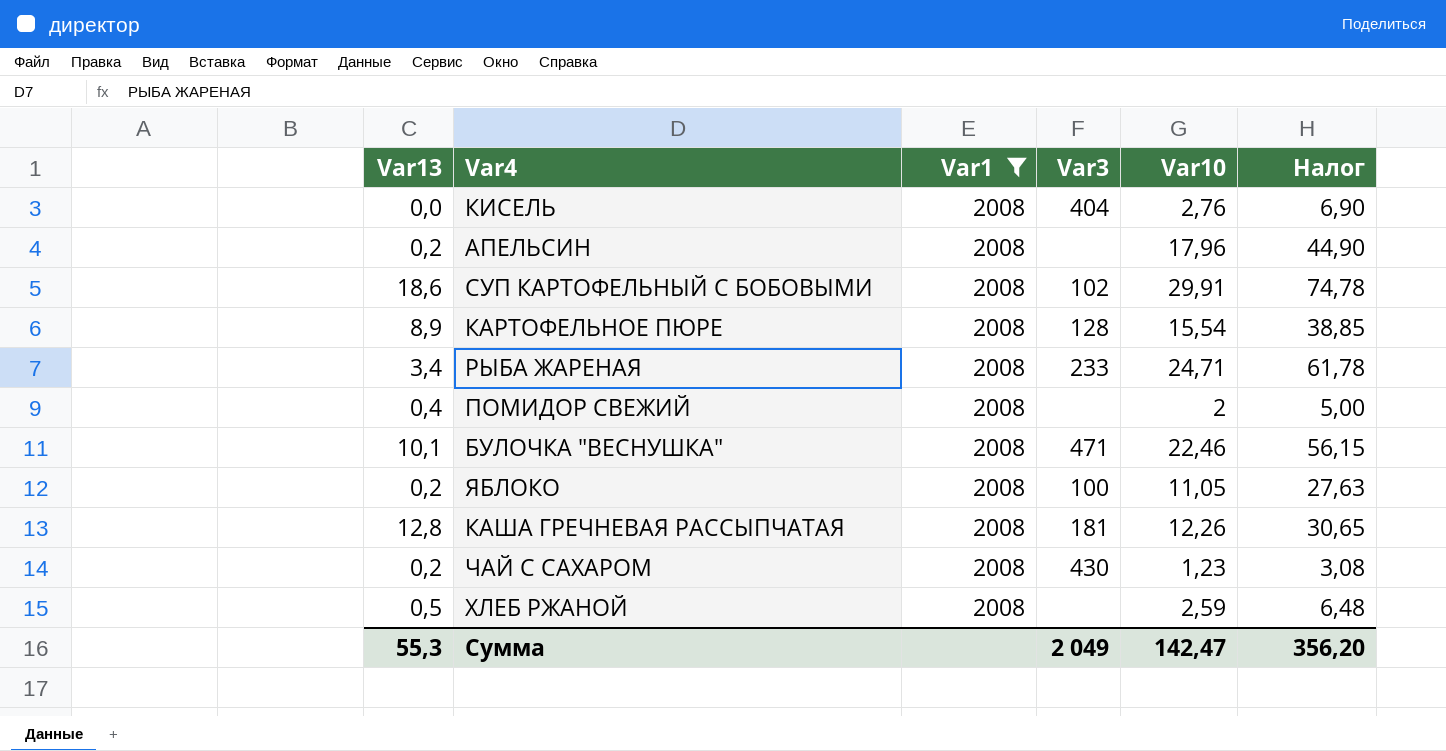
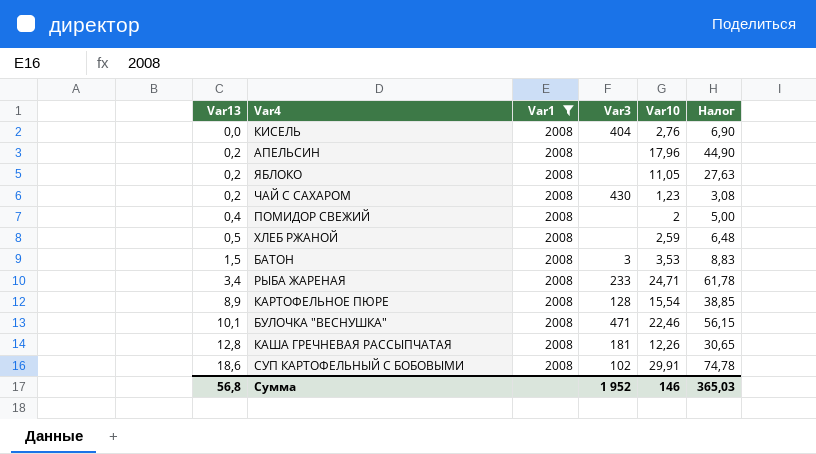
row order: none -> Var13 ascending
ЯБЛОКО | Var3: 100 -> none
row БАТОН: none -> 1,5 | 2008 | 3 | 3,53 | 8,83
Сумма | Var13: 55,3 -> 56,8
Сумма | Var3: 2 049 -> 1 952
Сумма | Var10: 142,47 -> 146
Сумма | Налог: 356,20 -> 365,03

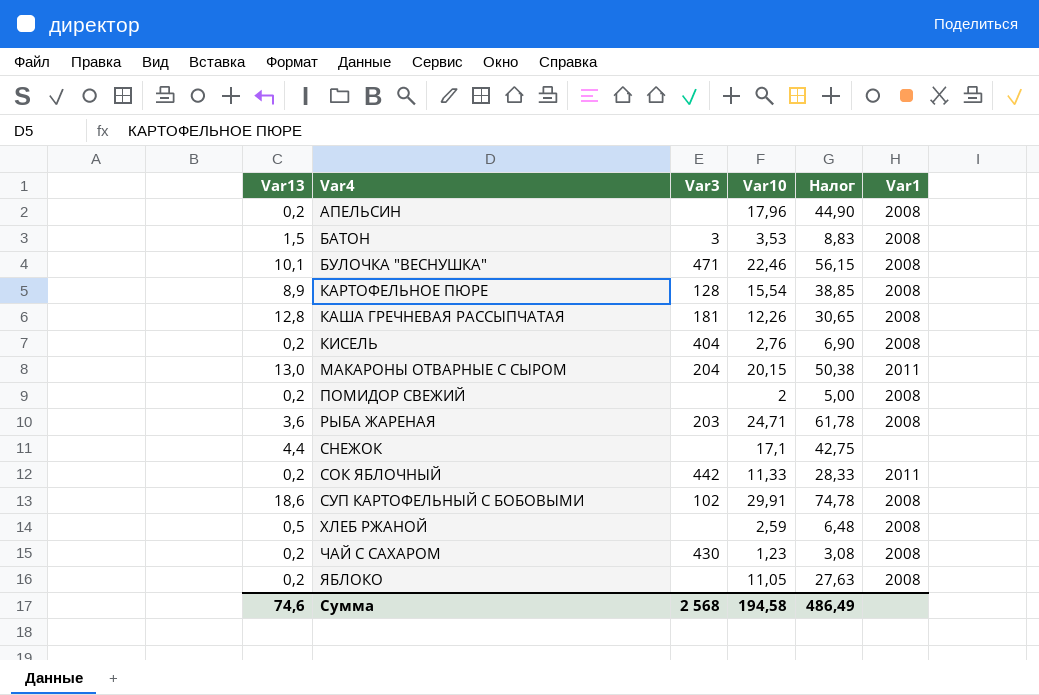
filter: Var1 = 2008 -> none
row order: Var13 ascending -> Var4 ascending
column Var1 | position: 3 -> 6
КИСЕЛЬ | Var13: 0,0 -> 0,2
ПОМИДОР СВЕЖИЙ | Var13: 0,4 -> 0,2
РЫБА ЖАРЕНАЯ | Var13: 3,4 -> 3,6
РЫБА ЖАРЕНАЯ | Var3: 233 -> 203
Сумма | Var13: 56,8 -> 74,6
Сумма | Var3: 1 952 -> 2 568
Сумма | Var10: 146 -> 194,58
Сумма | Налог: 365,03 -> 486,49

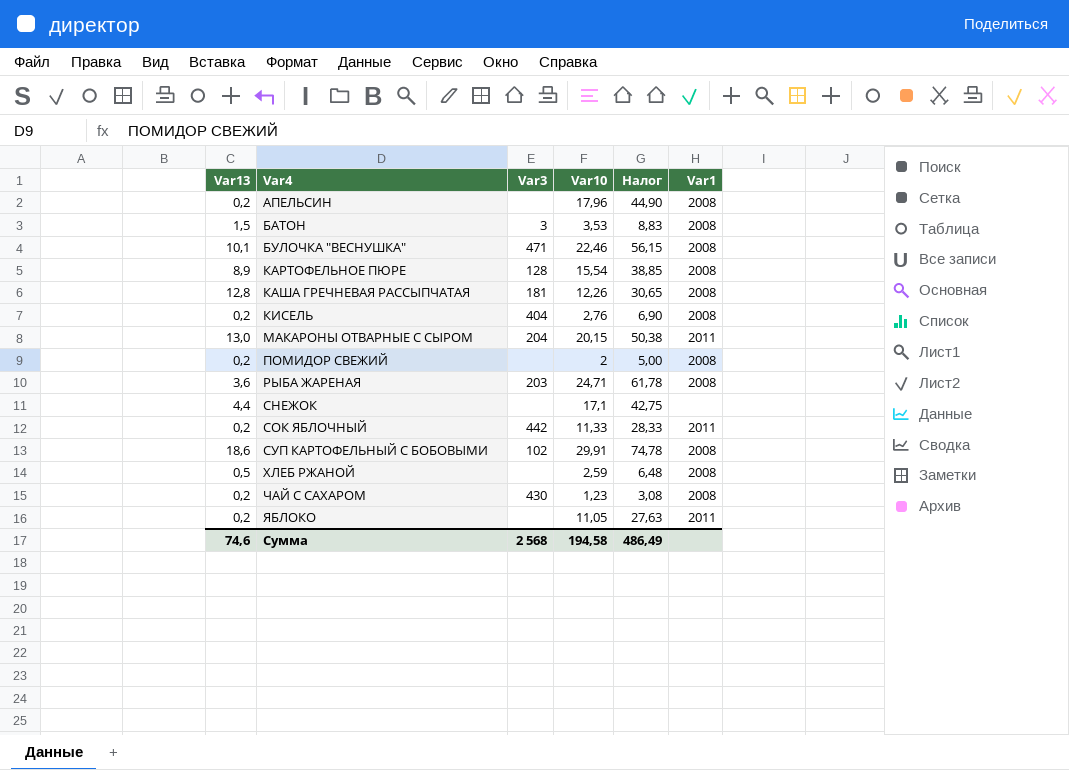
ЯБЛОКО | Var1: 2008 -> 2011

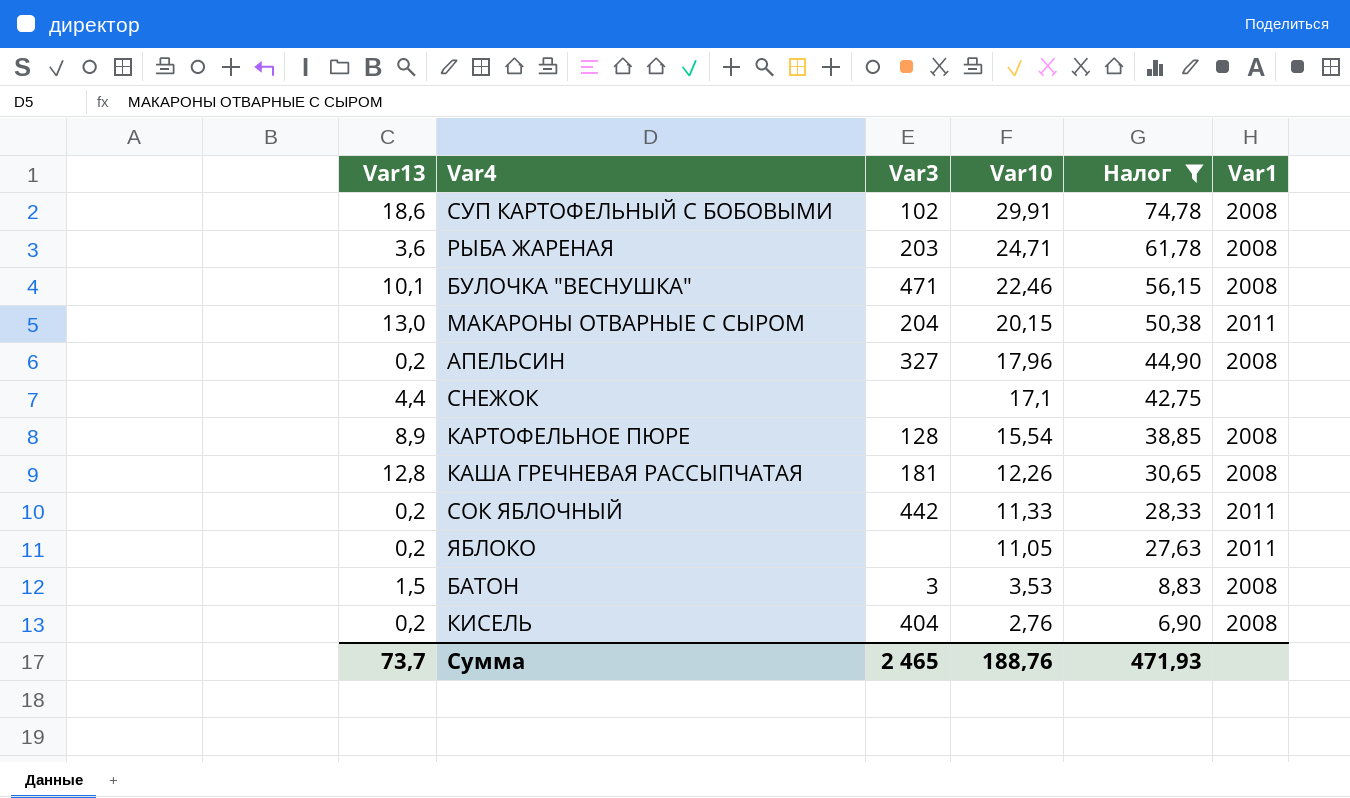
filter: none -> Налог >= 6,90
row order: Var4 ascending -> Var10 descending
АПЕЛЬСИН | Var3: none -> 327
Сумма | Var13: 74,6 -> 73,7
Сумма | Var3: 2 568 -> 2 465
Сумма | Var10: 194,58 -> 188,76
Сумма | Налог: 486,49 -> 471,93

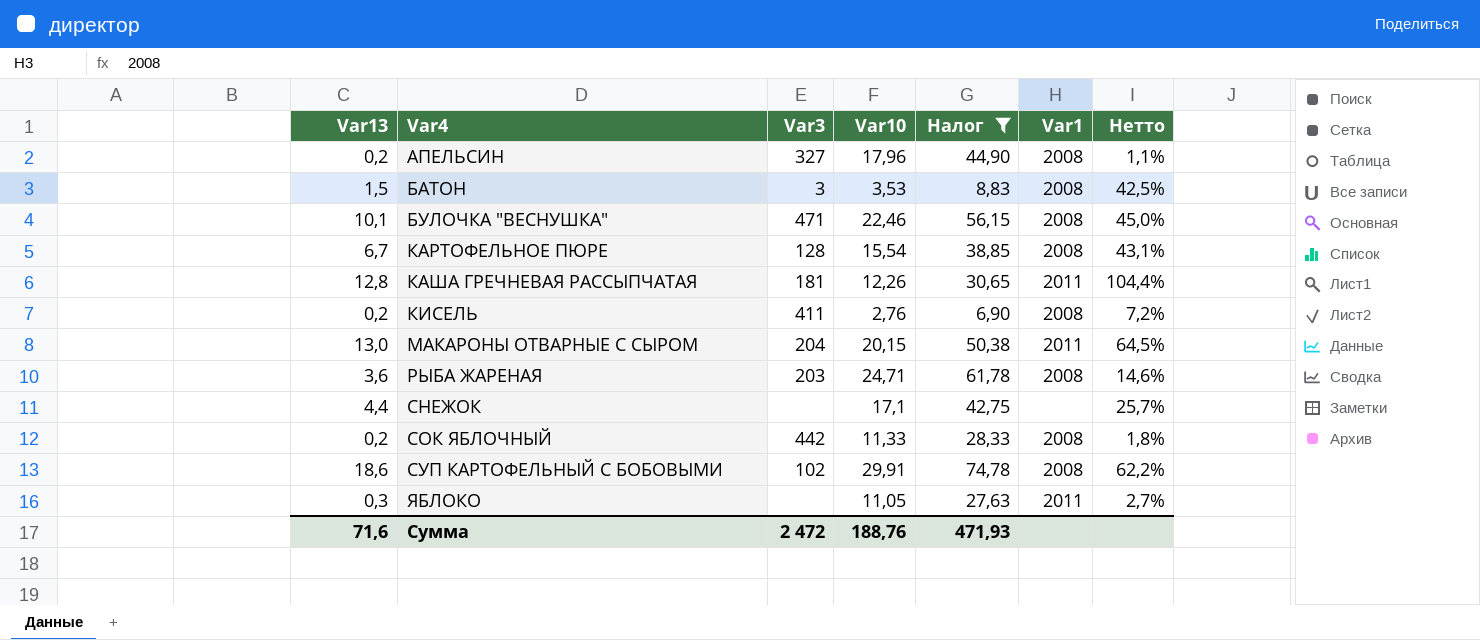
row order: Var10 descending -> Var4 ascending
column Нетто | formula: none -> [Var13] / [Var10]
КАРТОФЕЛЬНОЕ ПЮРЕ | Var13: 8,9 -> 6,7
КАША ГРЕЧНЕВАЯ РАССЫПЧАТАЯ | Var1: 2008 -> 2011
КИСЕЛЬ | Var3: 404 -> 411
СОК ЯБЛОЧНЫЙ | Var1: 2011 -> 2008
ЯБЛОКО | Var13: 0,2 -> 0,3
Сумма | Var13: 73,7 -> 71,6
Сумма | Var3: 2 465 -> 2 472

